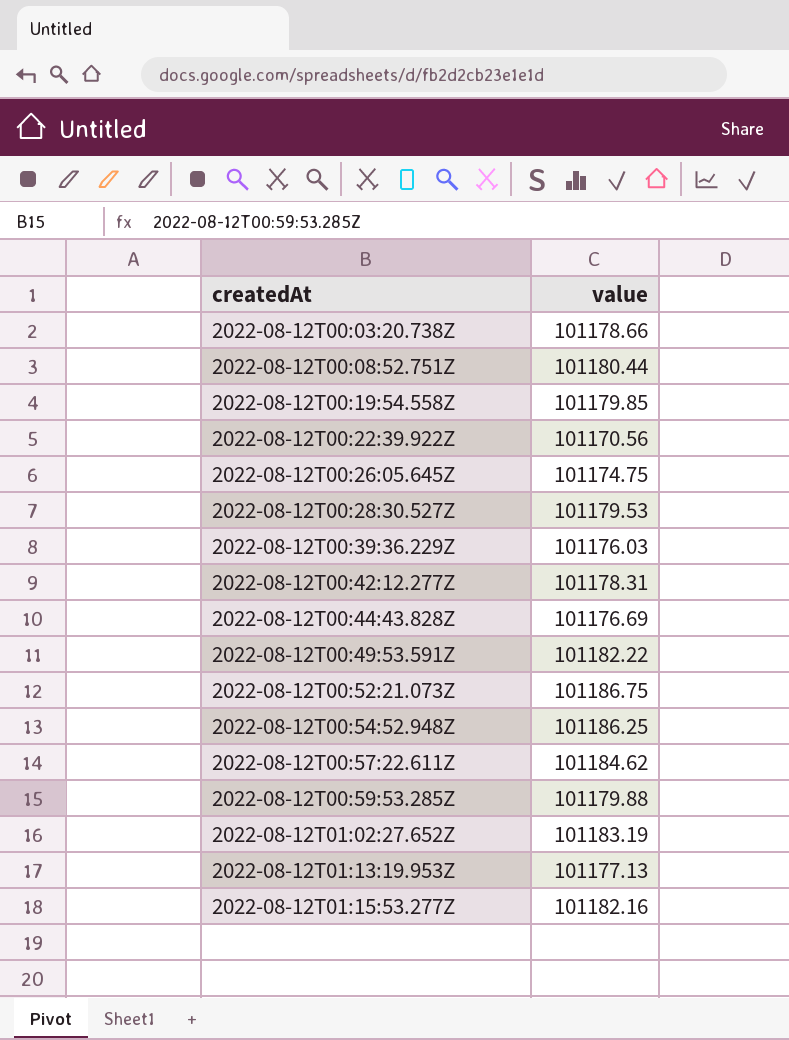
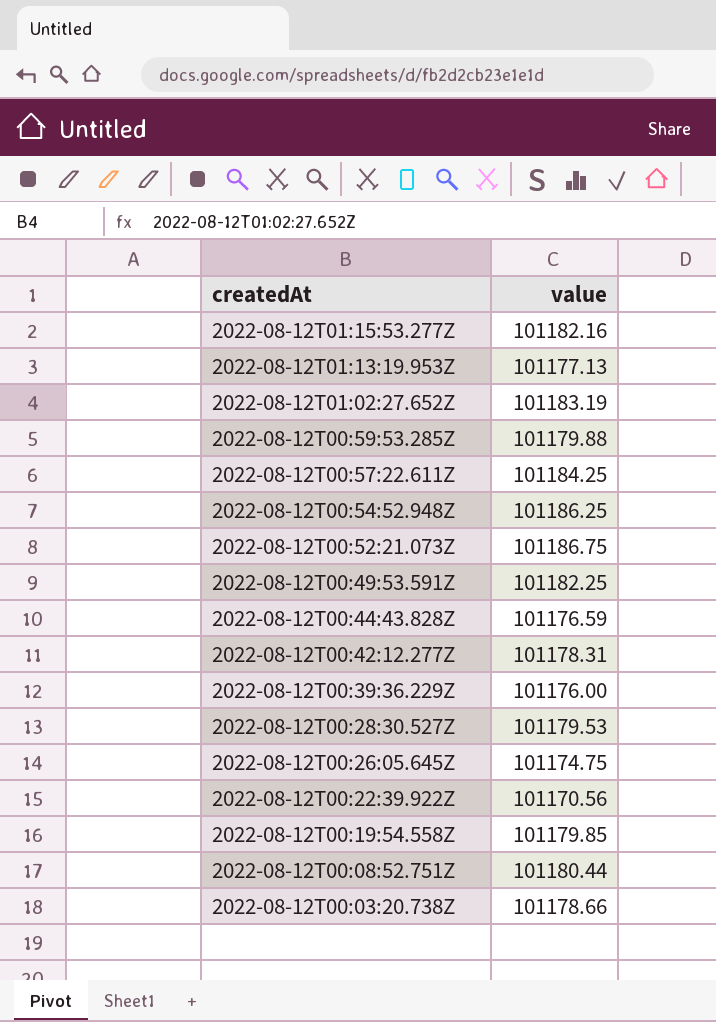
row order: createdAt ascending -> createdAt descending
2022-08-12T00:57:22.611Z | value: 101184.62 -> 101184.25
2022-08-12T00:49:53.591Z | value: 101182.22 -> 101182.25
2022-08-12T00:44:43.828Z | value: 101176.69 -> 101176.59
2022-08-12T00:39:36.229Z | value: 101176.03 -> 101176.00

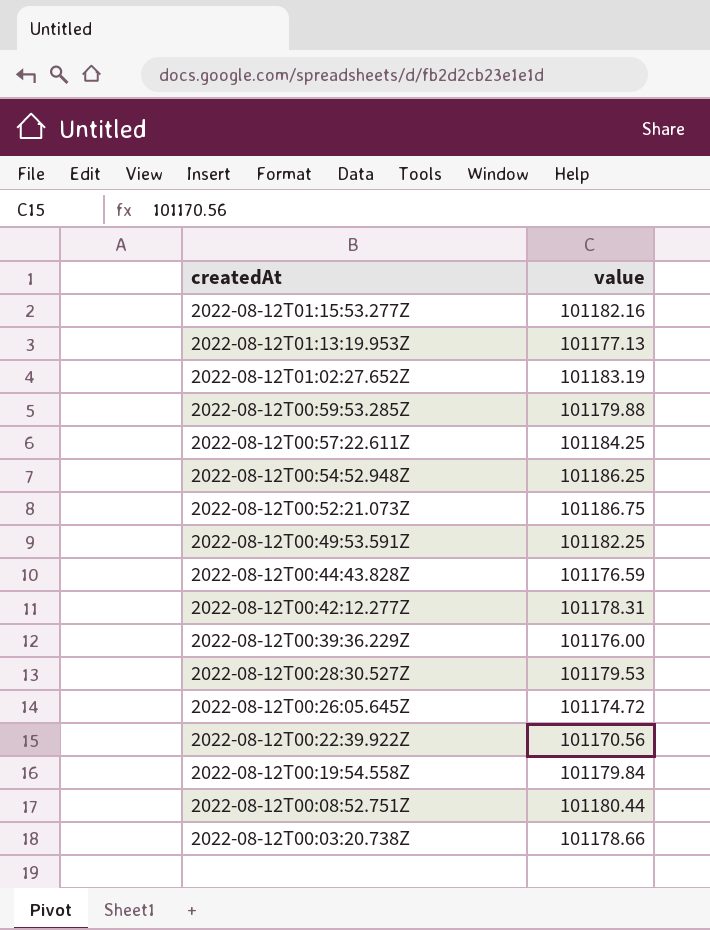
2022-08-12T00:26:05.645Z | value: 101174.75 -> 101174.72
2022-08-12T00:19:54.558Z | value: 101179.85 -> 101179.84

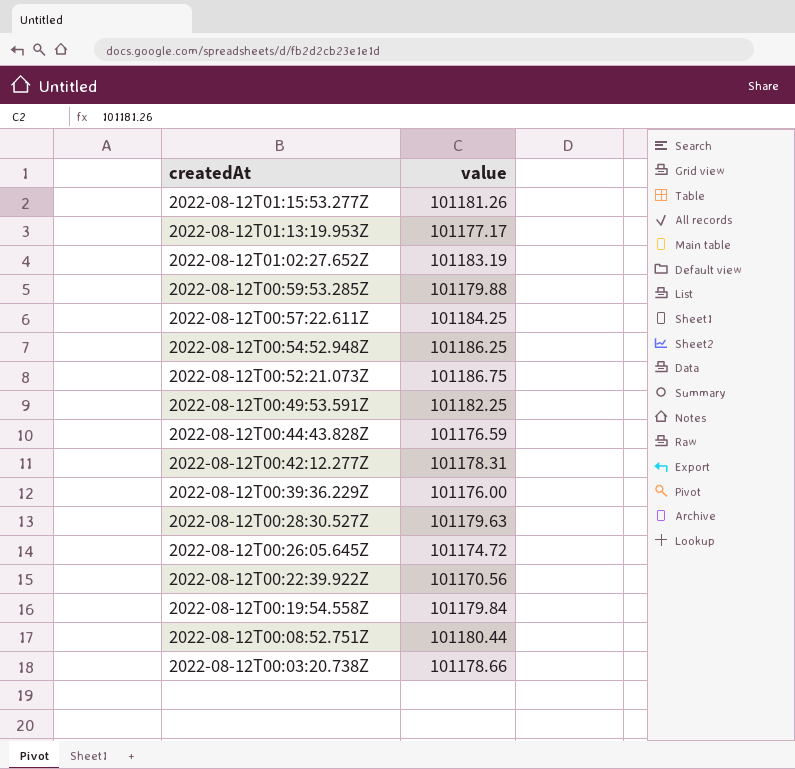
2022-08-12T01:15:53.277Z | value: 101182.16 -> 101181.26
2022-08-12T01:13:19.953Z | value: 101177.13 -> 101177.17
2022-08-12T00:28:30.527Z | value: 101179.53 -> 101179.63

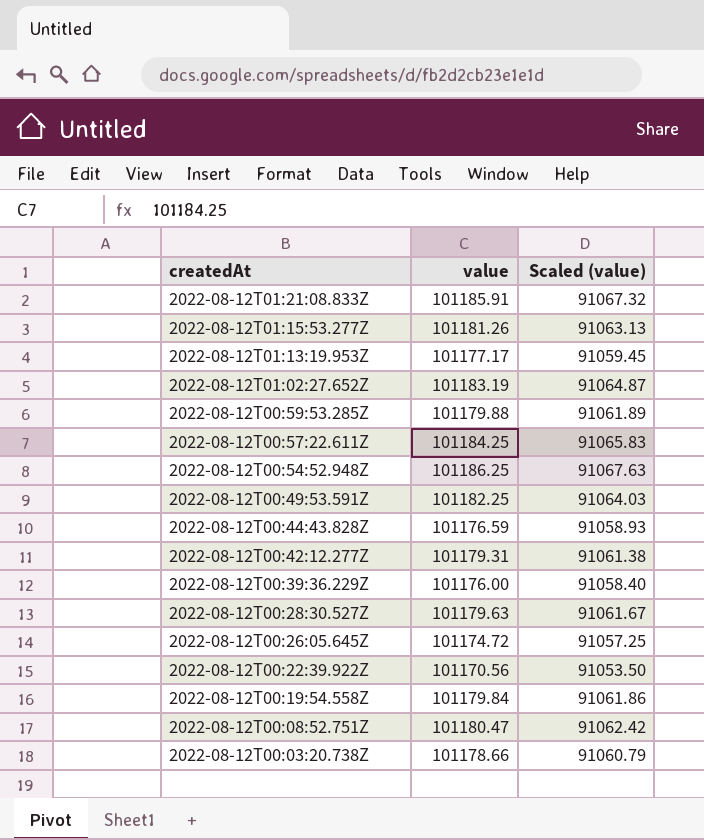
column Scaled (value) | formula: none -> [value] * 0.9
row 2022-08-12T00:52:21.073Z: 101186.75 -> none
row 2022-08-12T01:21:08.833Z: none -> 101185.91 | 91067.32
2022-08-12T00:42:12.277Z | value: 101178.31 -> 101179.31
2022-08-12T00:08:52.751Z | value: 101180.44 -> 101180.47

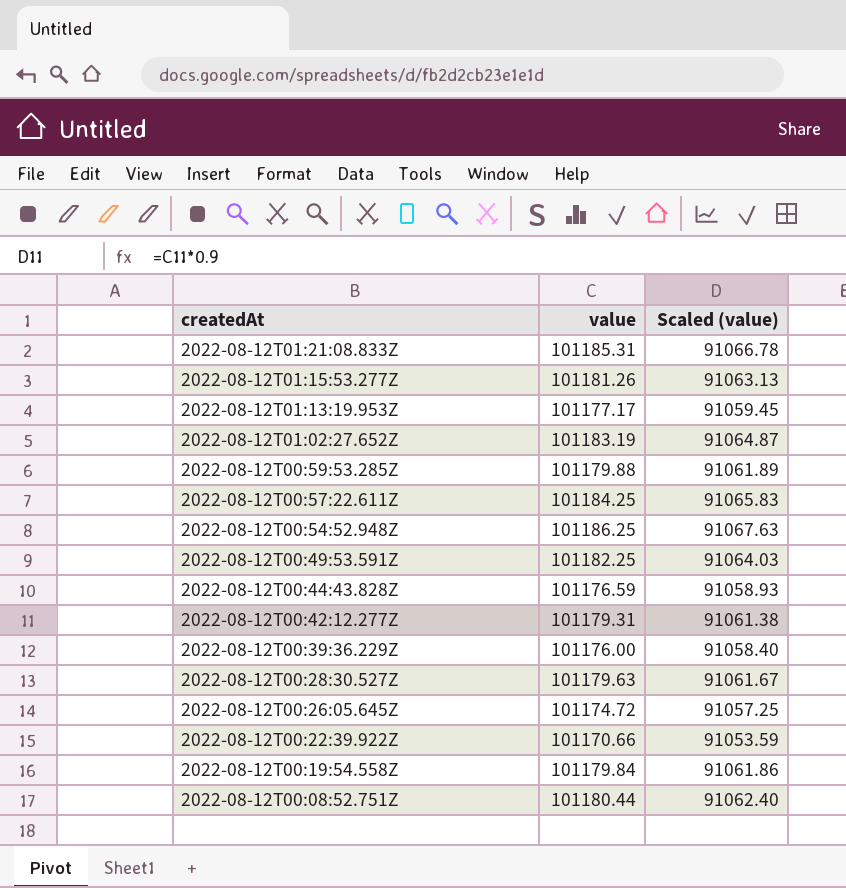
row 2022-08-12T00:03:20.738Z: 101178.66 | 91060.79 -> none
2022-08-12T01:21:08.833Z | value: 101185.91 -> 101185.31
2022-08-12T01:21:08.833Z | Scaled (value): 91067.32 -> 91066.78
2022-08-12T00:22:39.922Z | value: 101170.56 -> 101170.66
2022-08-12T00:22:39.922Z | Scaled (value): 91053.50 -> 91053.59
2022-08-12T00:08:52.751Z | value: 101180.47 -> 101180.44
2022-08-12T00:08:52.751Z | Scaled (value): 91062.42 -> 91062.40

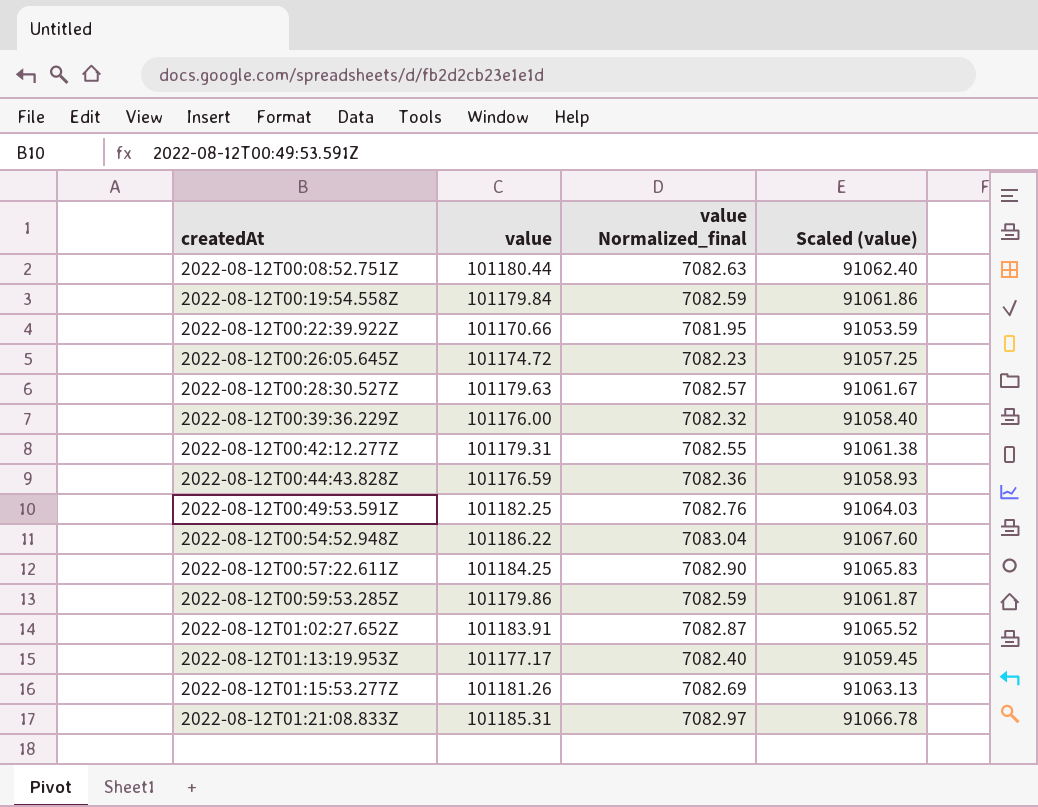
row order: createdAt descending -> createdAt ascending
column value Normalized_final | formula: none -> [value] * 0.07
2022-08-12T00:54:52.948Z | value: 101186.25 -> 101186.22
2022-08-12T00:54:52.948Z | Scaled (value): 91067.63 -> 91067.60
2022-08-12T00:59:53.285Z | value: 101179.88 -> 101179.86
2022-08-12T00:59:53.285Z | Scaled (value): 91061.89 -> 91061.87
2022-08-12T01:02:27.652Z | value: 101183.19 -> 101183.91
2022-08-12T01:02:27.652Z | Scaled (value): 91064.87 -> 91065.52

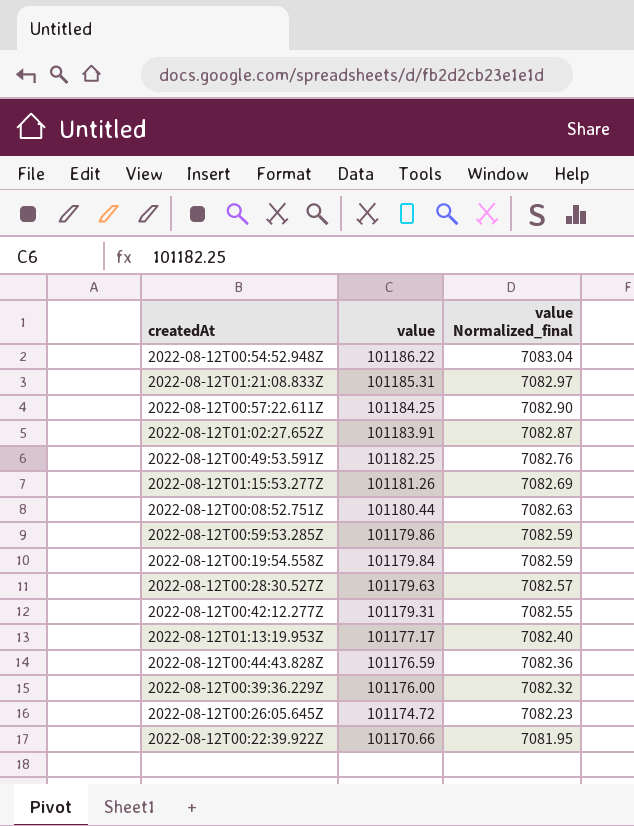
row order: createdAt ascending -> value descending
column Scaled (value) | formula: [value] * 0.9 -> none

